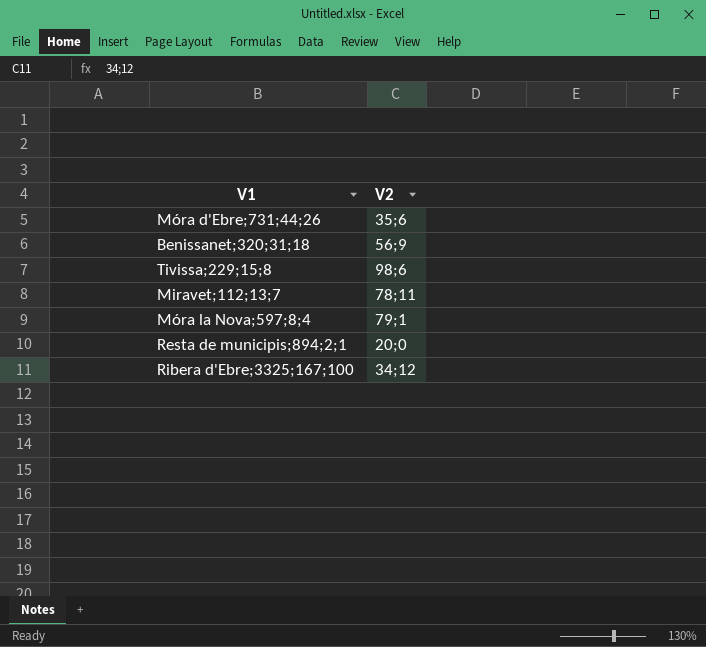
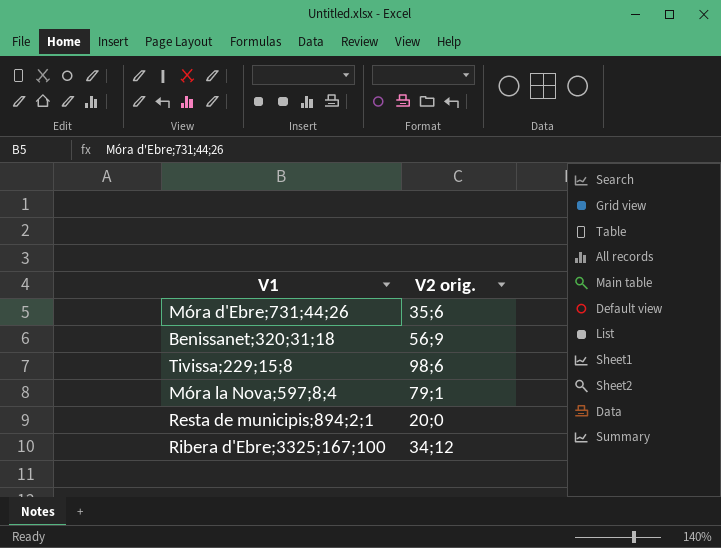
column name: V2 -> V2 orig.
row Miravet;112;13;7: 78;11 -> none

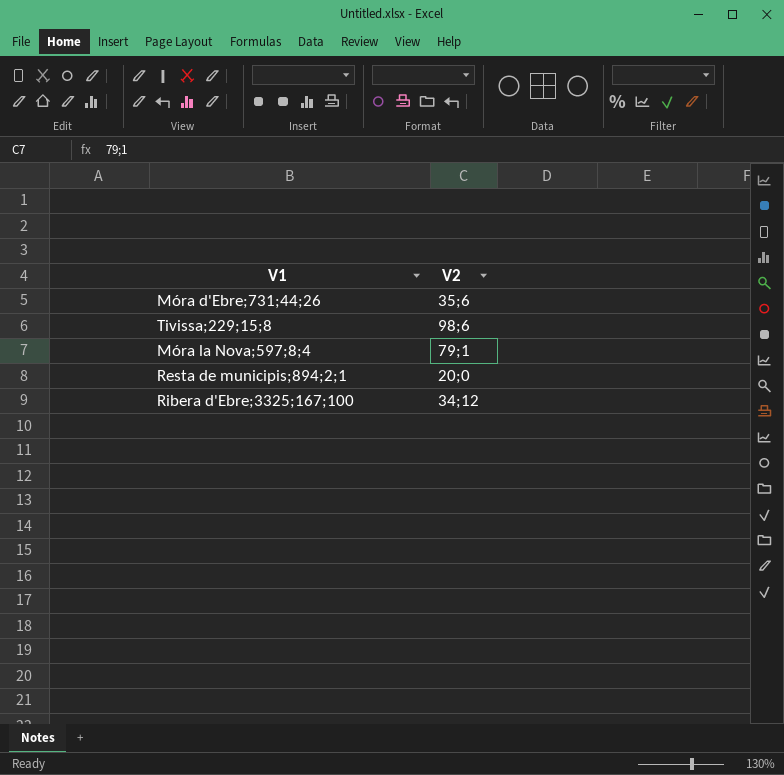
column name: V2 orig. -> V2
row Benissanet;320;31;18: 56;9 -> none

